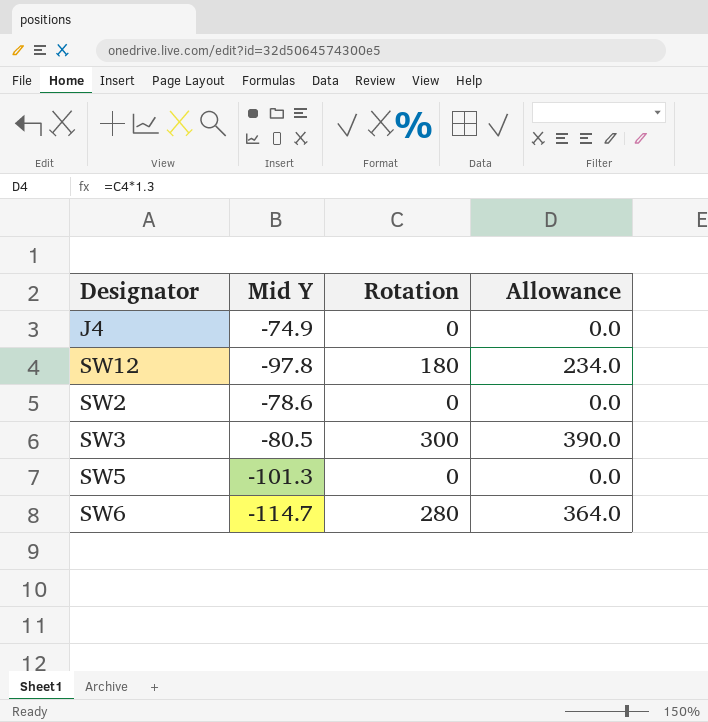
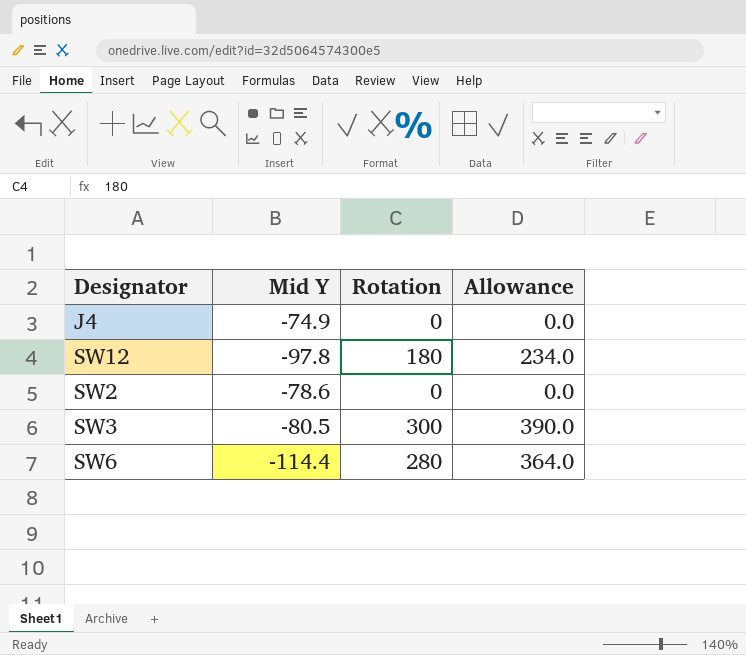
row SW5: -101.3 | 0 | 0.0 -> none
SW6 | Mid Y: -114.7 -> -114.4

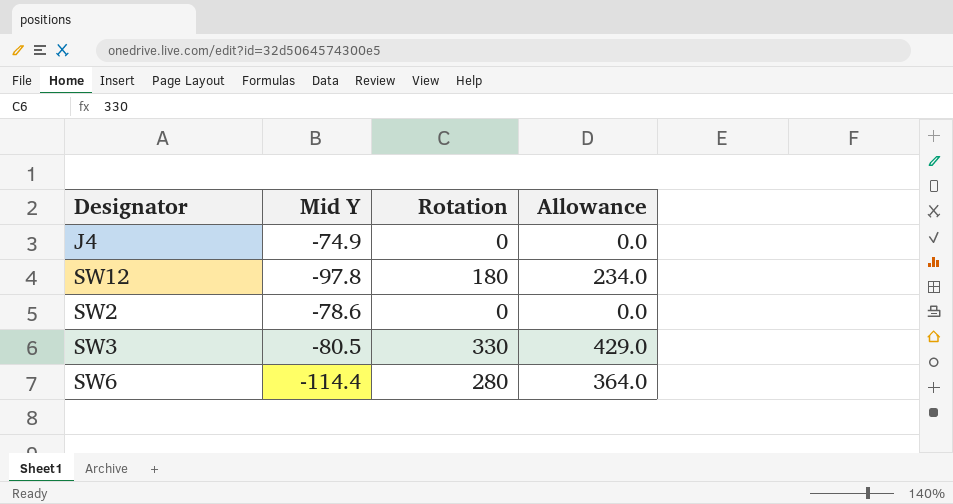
SW3 | Rotation: 300 -> 330
SW3 | Allowance: 390.0 -> 429.0

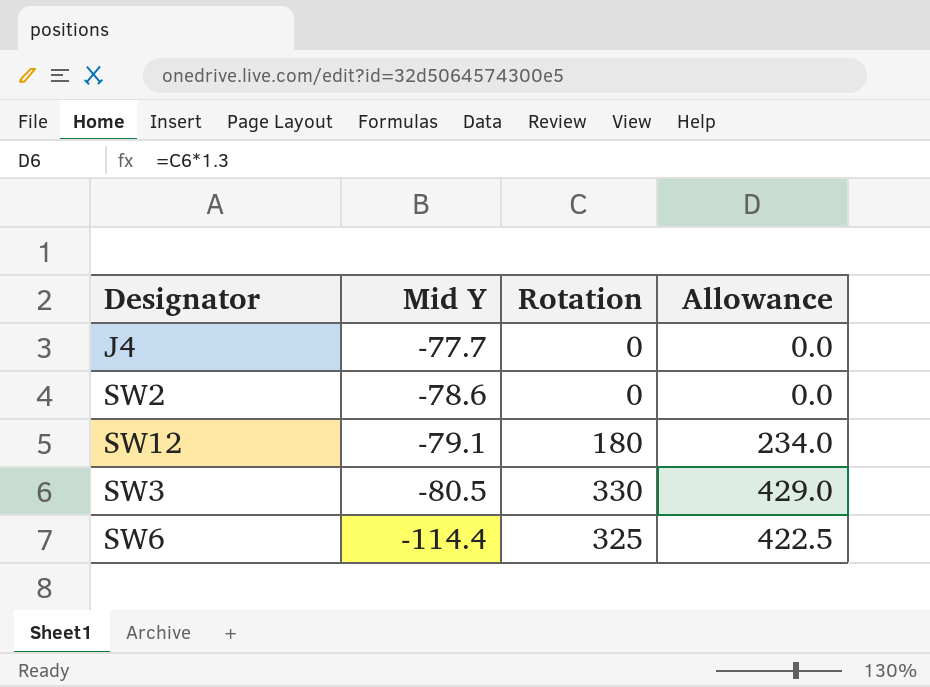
row order: none -> Mid Y descending
J4 | Mid Y: -74.9 -> -77.7
SW12 | Mid Y: -97.8 -> -79.1
SW6 | Rotation: 280 -> 325
SW6 | Allowance: 364.0 -> 422.5

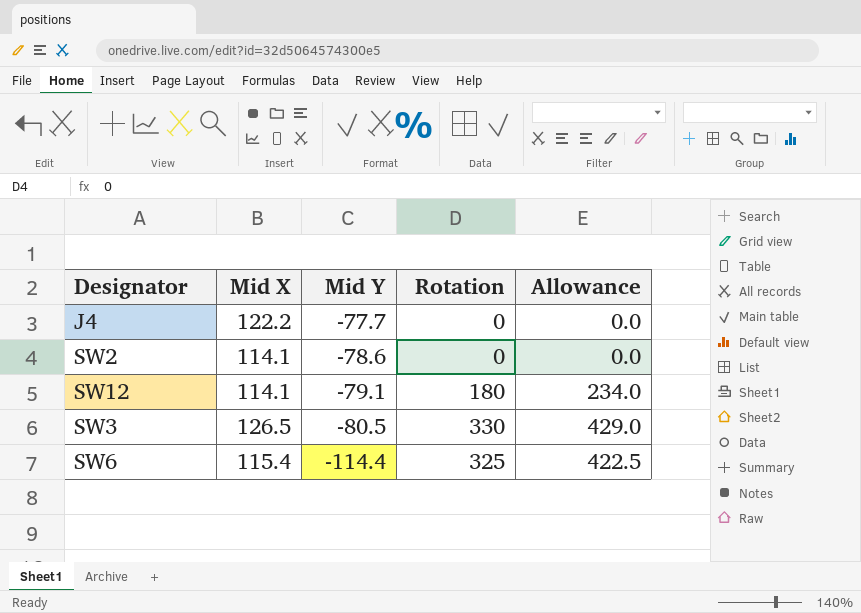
column Mid X | position: none -> 2

